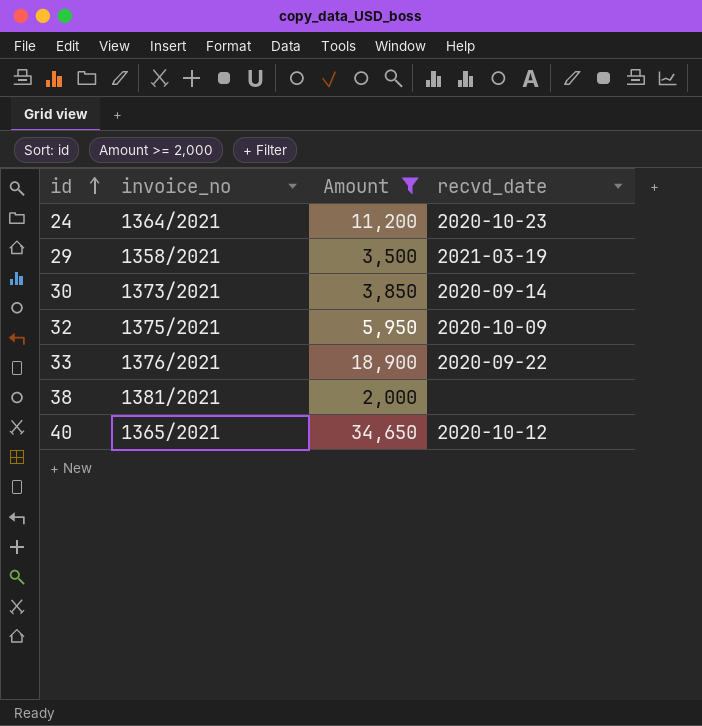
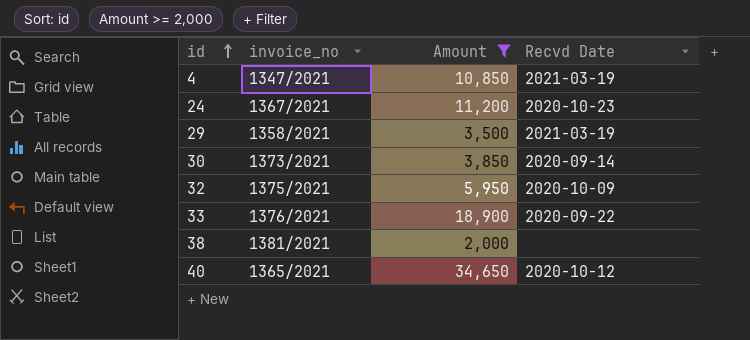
column name: recvd_date -> Recvd Date
row 4: none -> 1347/2021 | 10,850 | 2021-03-19
24 | invoice_no: 1364/2021 -> 1367/2021

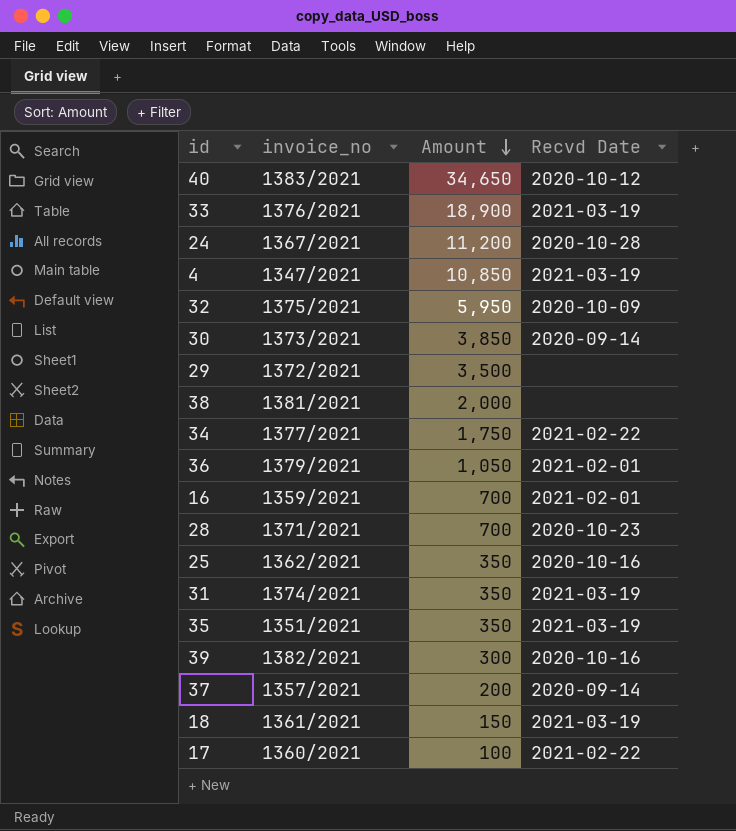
filter: Amount >= 2,000 -> none
row order: id ascending -> Amount descending
40 | invoice_no: 1365/2021 -> 1383/2021
33 | Recvd Date: 2020-09-22 -> 2021-03-19
24 | Recvd Date: 2020-10-23 -> 2020-10-28
29 | invoice_no: 1358/2021 -> 1372/2021
29 | Recvd Date: 2021-03-19 -> none

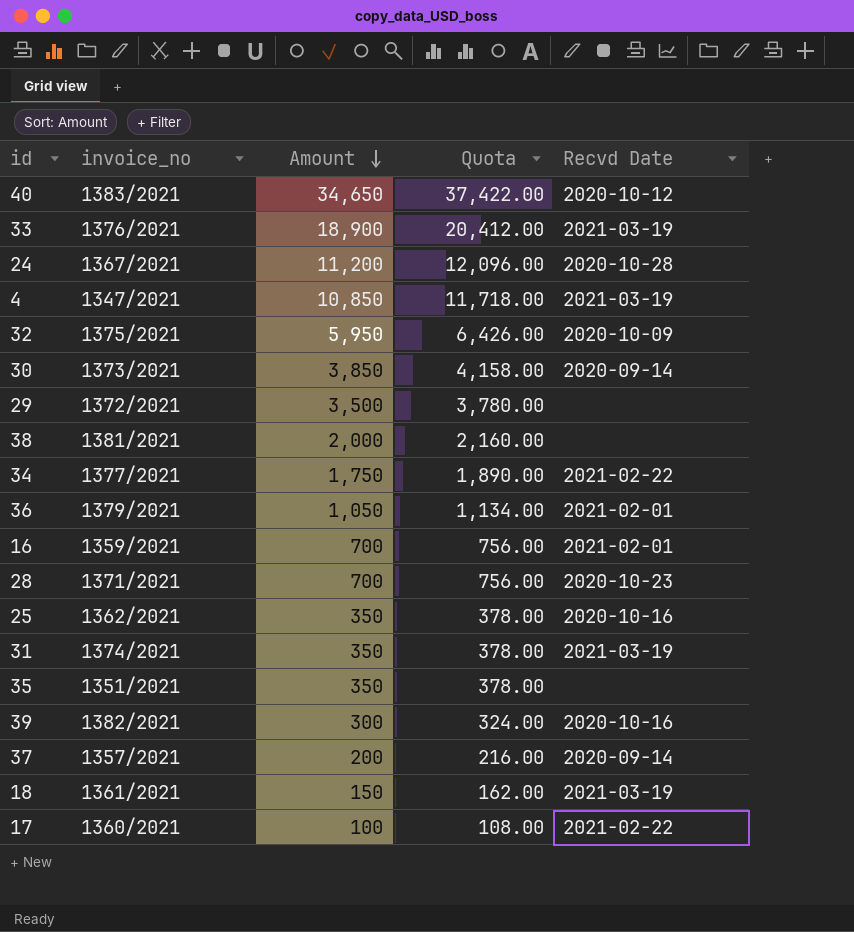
column Quota | formula: none -> [Amount] * 1.08
35 | Recvd Date: 2021-03-19 -> none

